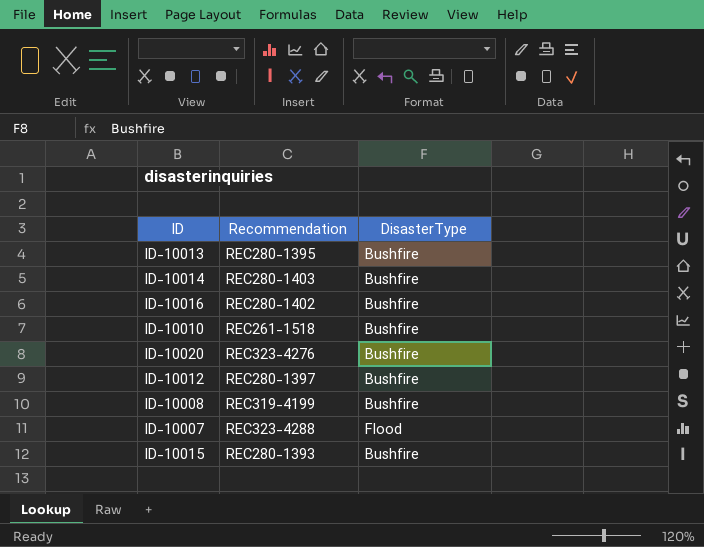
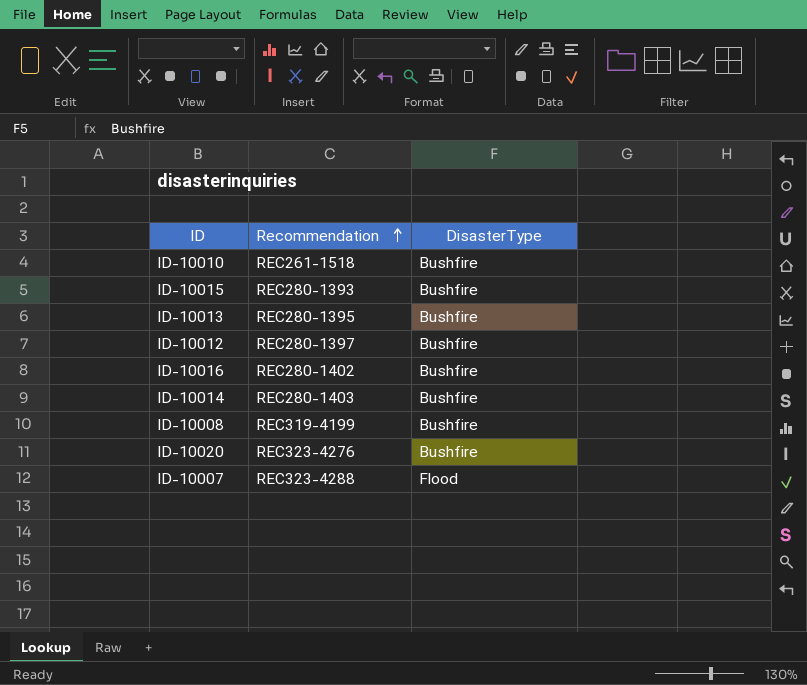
row order: none -> Recommendation ascending

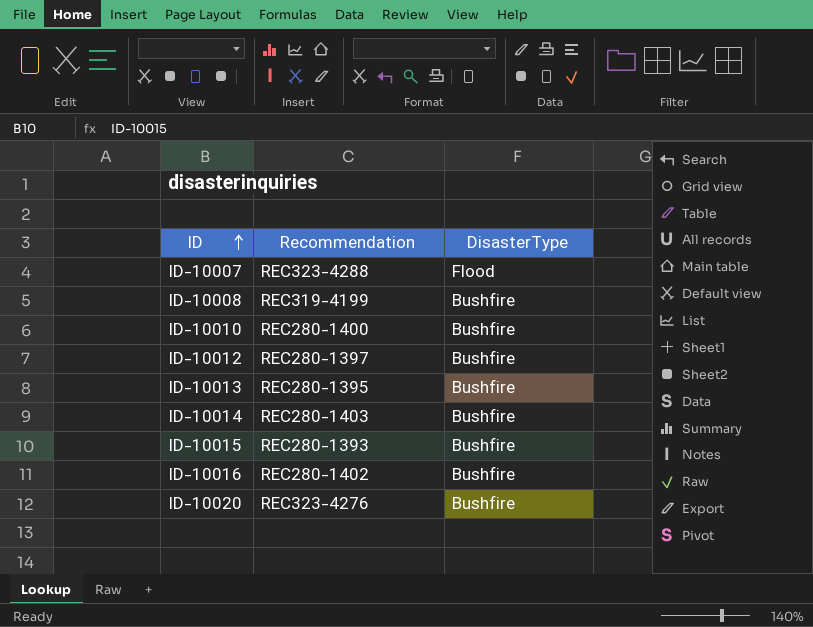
row order: Recommendation ascending -> ID ascending
ID-10010 | Recommendation: REC261-1518 -> REC280-1400

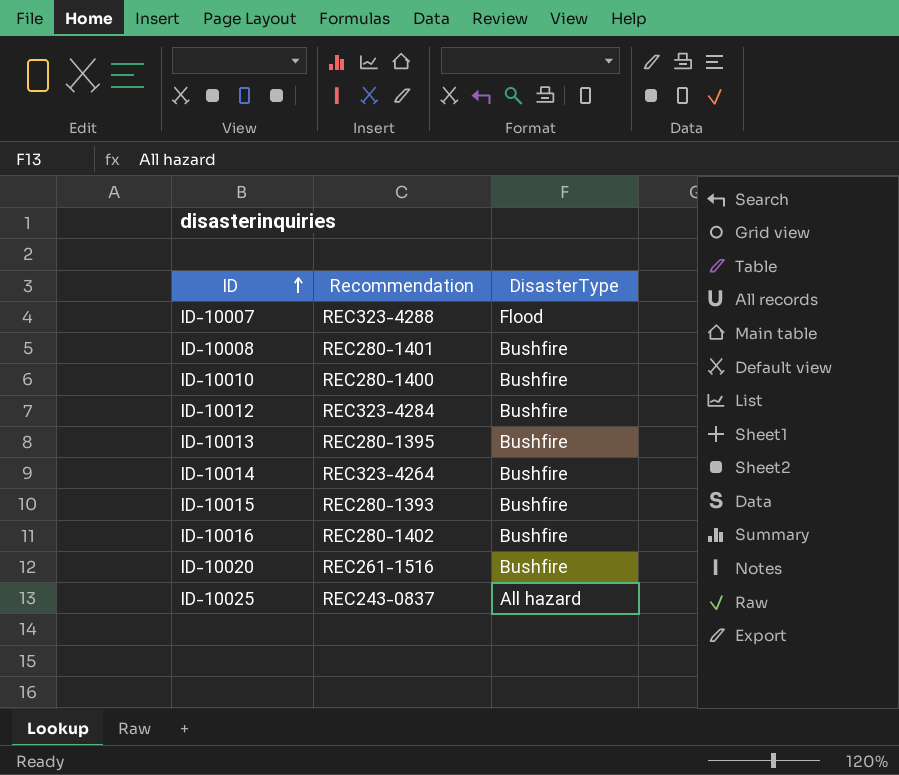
ID-10008 | Recommendation: REC319-4199 -> REC280-1401
ID-10012 | Recommendation: REC280-1397 -> REC323-4284
ID-10014 | Recommendation: REC280-1403 -> REC323-4264
ID-10020 | Recommendation: REC323-4276 -> REC261-1516
row ID-10025: none -> REC243-0837 | All hazard

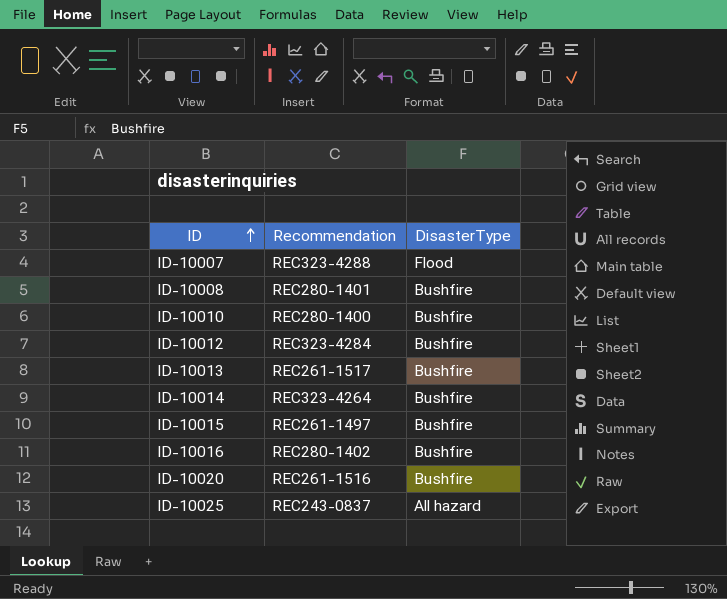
ID-10013 | Recommendation: REC280-1395 -> REC261-1517
ID-10015 | Recommendation: REC280-1393 -> REC261-1497

